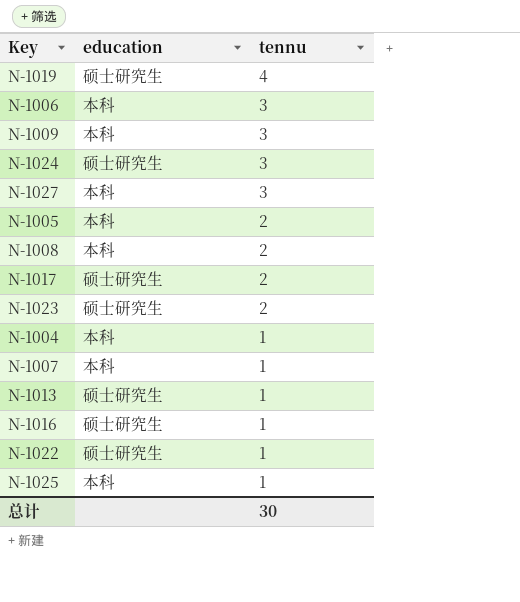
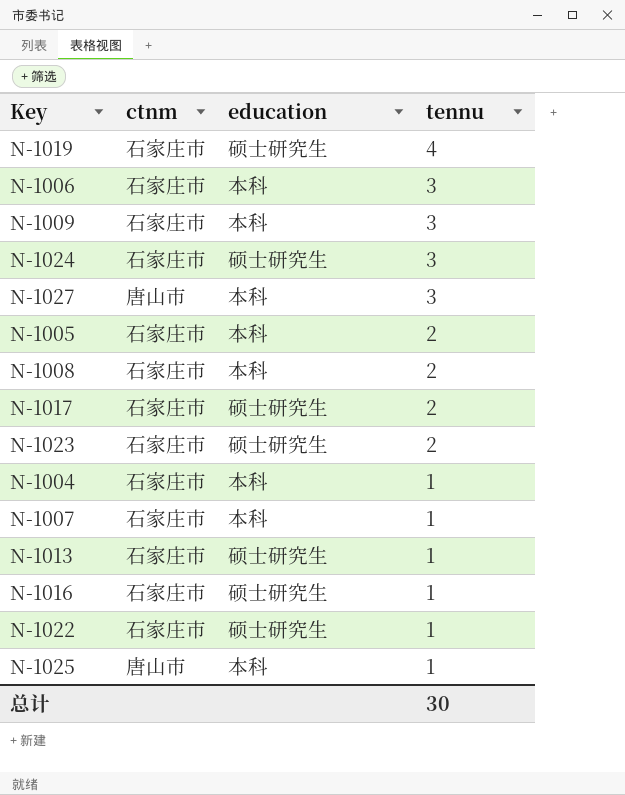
column ctnm | position: none -> 2

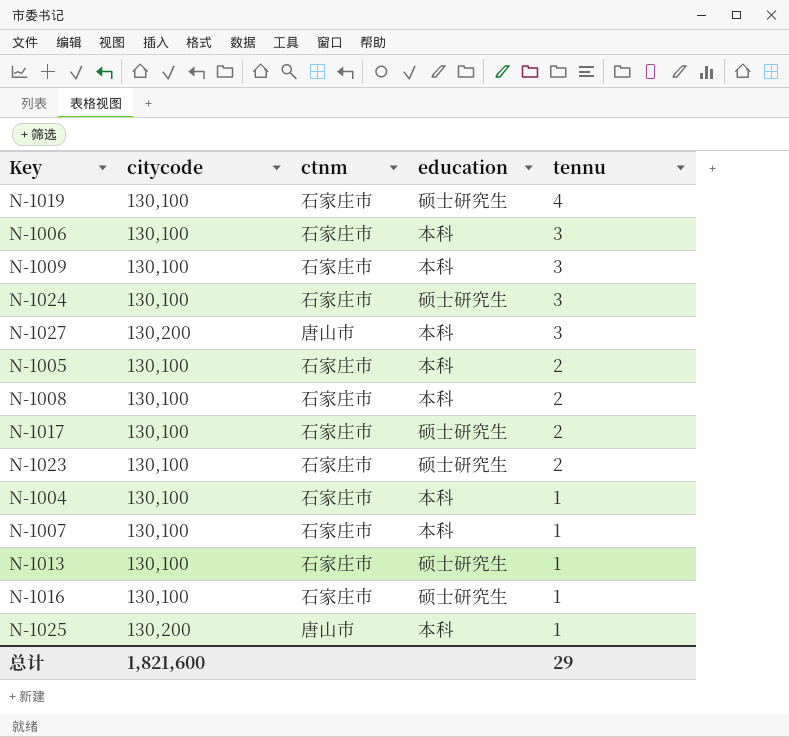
column citycode | position: none -> 2
row N-1022: 石家庄市 | 硕士研究生 | 1 -> none
总计 | tennu: 30 -> 29

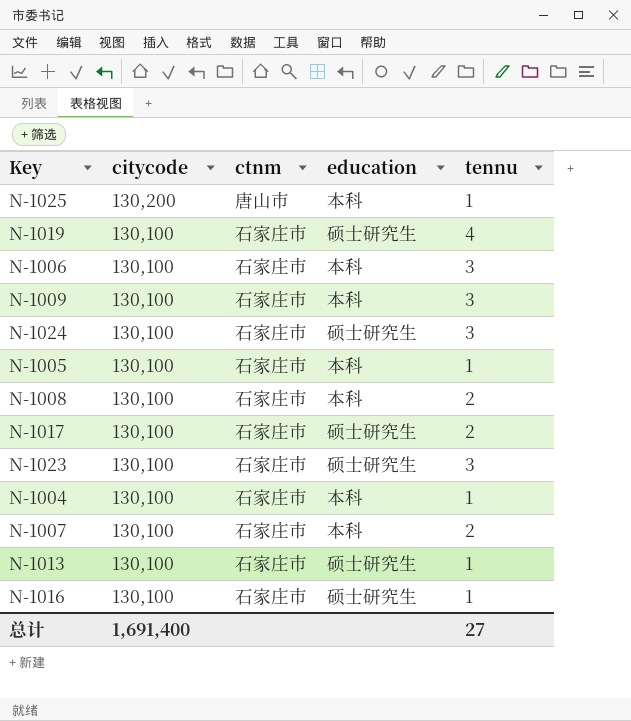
row order: tennu descending -> citycode descending
row N-1027: 130,200 | 唐山市 | 本科 | 3 -> none
N-1005 | tennu: 2 -> 1
N-1023 | tennu: 2 -> 3
N-1007 | tennu: 1 -> 2
总计 | citycode: 1,821,600 -> 1,691,400
总计 | tennu: 29 -> 27

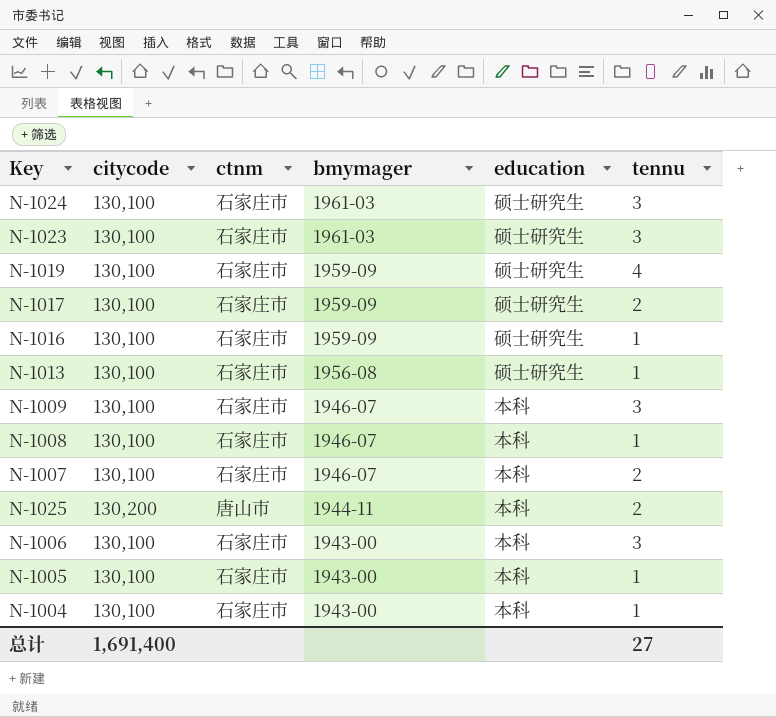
row order: citycode descending -> bmymager descending
column bmymager | position: none -> 4
N-1008 | tennu: 2 -> 1
N-1025 | tennu: 1 -> 2

